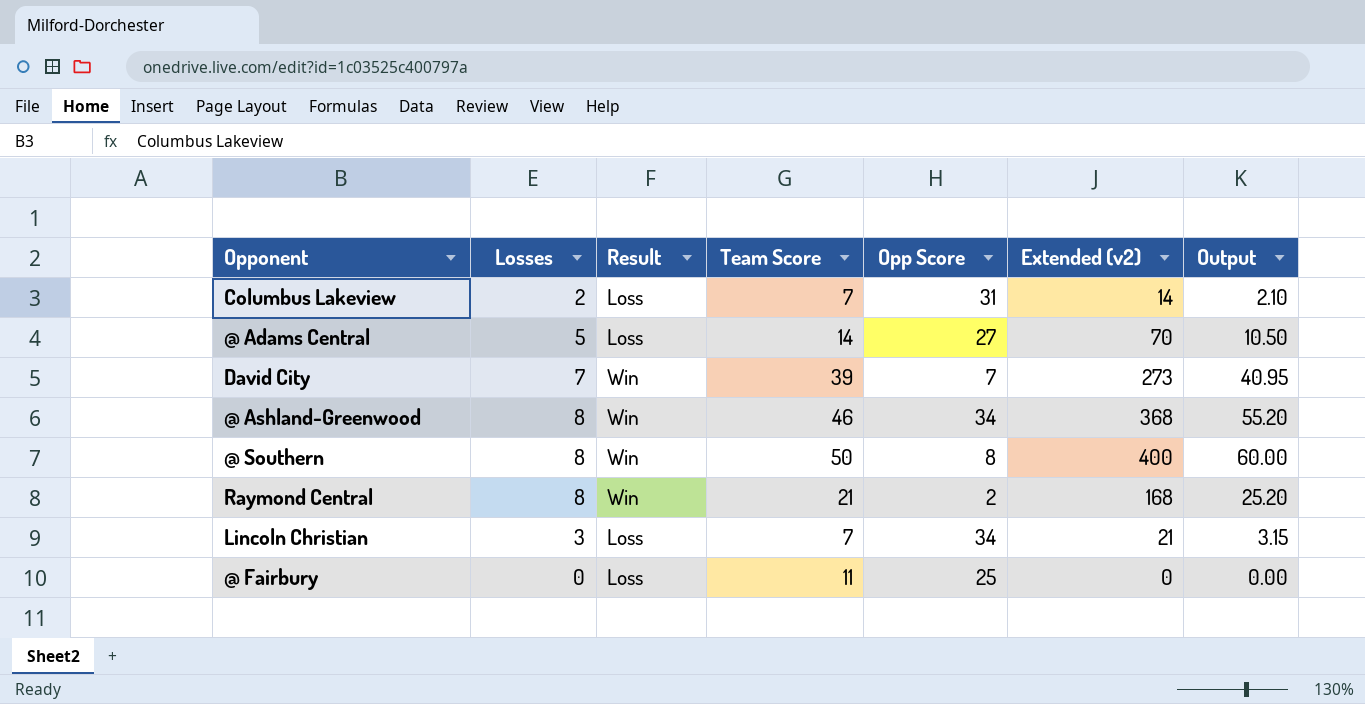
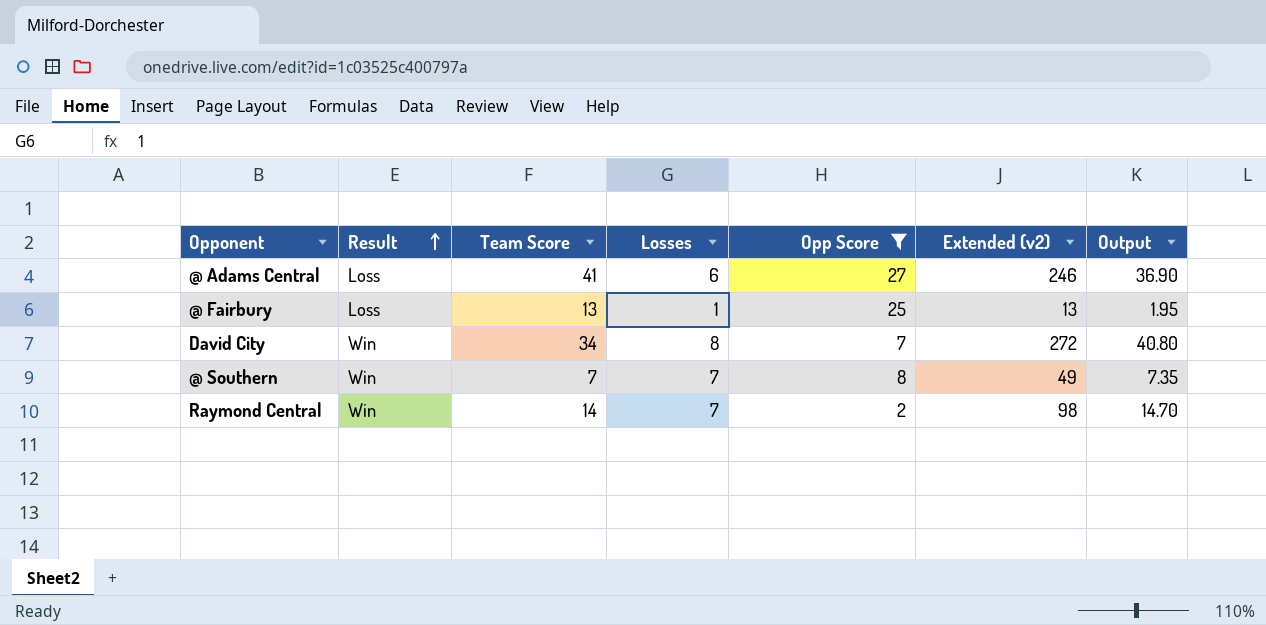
filter: none -> Opp Score <= 27
row order: none -> Result ascending
column Losses | position: 2 -> 4
@ Adams Central | Team Score: 14 -> 41
@ Adams Central | Losses: 5 -> 6
@ Adams Central | Extended (v2): 70 -> 246
@ Adams Central | Output: 10.50 -> 36.90
@ Fairbury | Team Score: 11 -> 13
@ Fairbury | Losses: 0 -> 1
@ Fairbury | Extended (v2): 0 -> 13
@ Fairbury | Output: 0.00 -> 1.95
David City | Team Score: 39 -> 34
David City | Losses: 7 -> 8
David City | Extended (v2): 273 -> 272
David City | Output: 40.95 -> 40.80
@ Southern | Team Score: 50 -> 7
@ Southern | Losses: 8 -> 7
@ Southern | Extended (v2): 400 -> 49
@ Southern | Output: 60.00 -> 7.35
Raymond Central | Team Score: 21 -> 14
Raymond Central | Losses: 8 -> 7
Raymond Central | Extended (v2): 168 -> 98
Raymond Central | Output: 25.20 -> 14.70

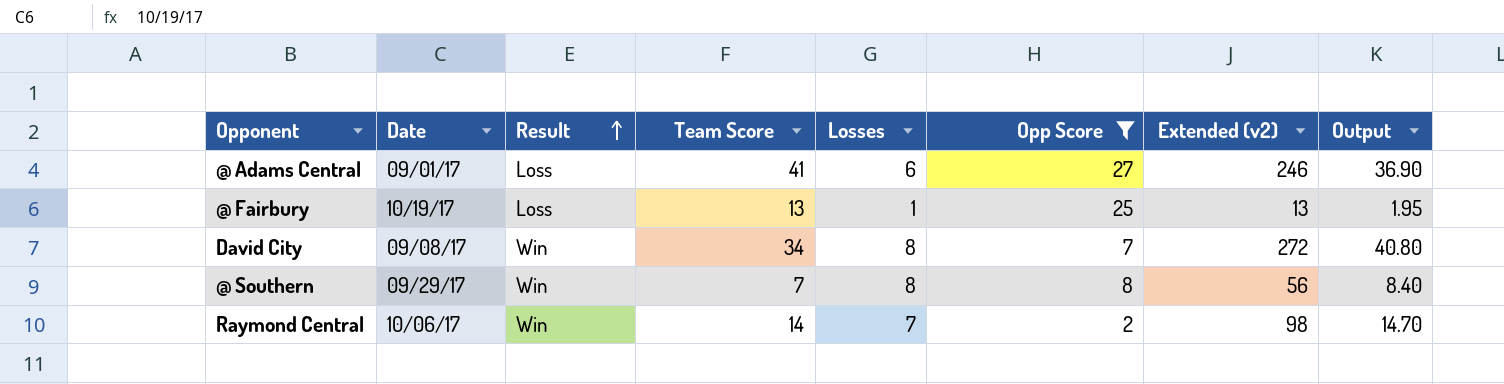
column Date | position: none -> 2
@ Southern | Losses: 7 -> 8
@ Southern | Extended (v2): 49 -> 56
@ Southern | Output: 7.35 -> 8.40

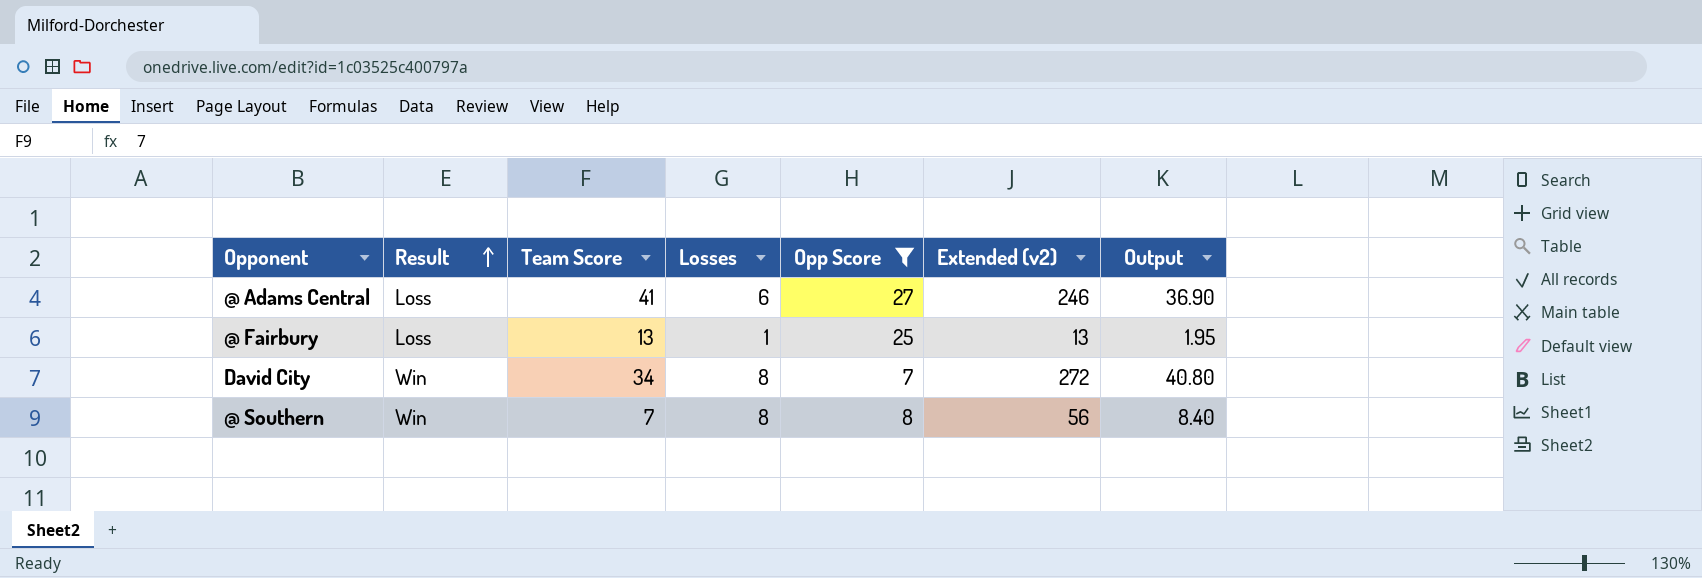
column Date | position: 2 -> none
row Raymond Central: 10/06/17 | Win | 14 | 7 | 2 | 98 | 14.70 -> none

